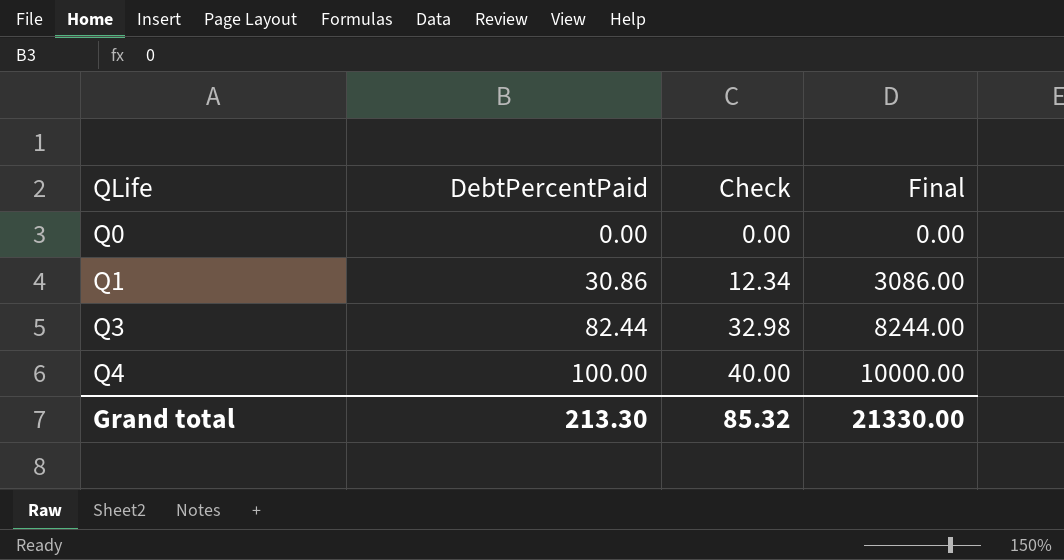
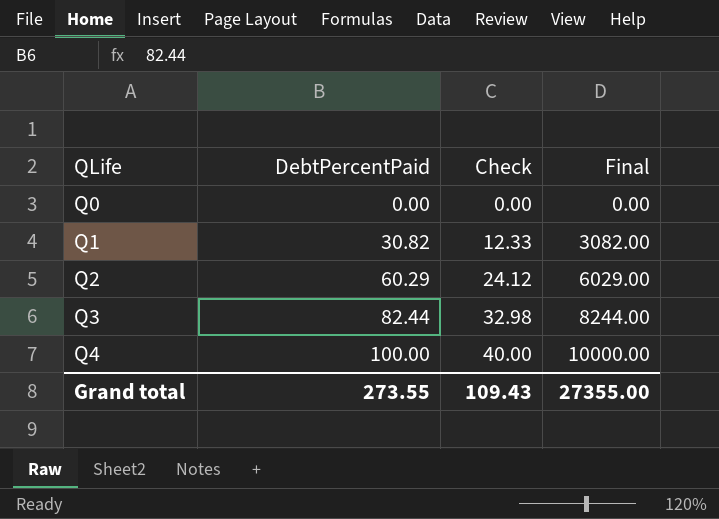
Q1 | DebtPercentPaid: 30.86 -> 30.82
Q1 | Check: 12.34 -> 12.33
Q1 | Final: 3086.00 -> 3082.00
row Q2: none -> 60.29 | 24.12 | 6029.00
Grand total | DebtPercentPaid: 213.30 -> 273.55
Grand total | Check: 85.32 -> 109.43
Grand total | Final: 21330.00 -> 27355.00

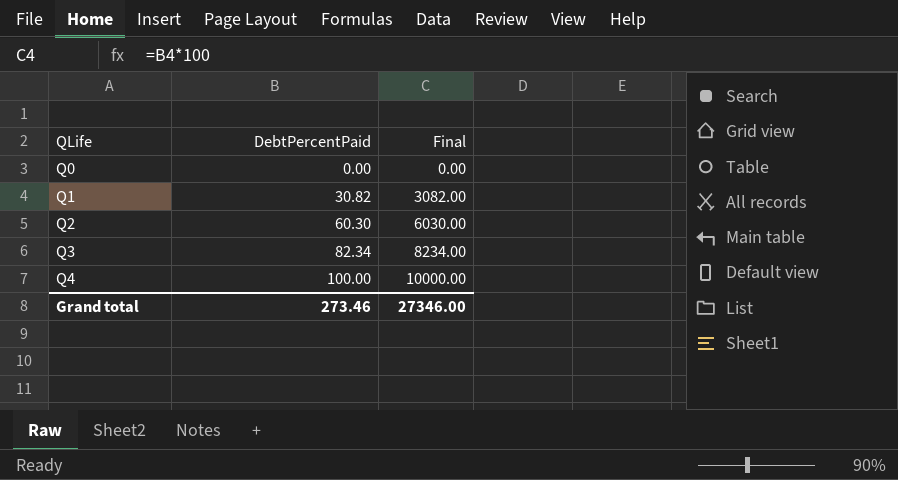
column Check | formula: [DebtPercentPaid] * 0.4 -> none
Q2 | DebtPercentPaid: 60.29 -> 60.30
Q2 | Final: 6029.00 -> 6030.00
Q3 | DebtPercentPaid: 82.44 -> 82.34
Q3 | Final: 8244.00 -> 8234.00
Grand total | DebtPercentPaid: 273.55 -> 273.46
Grand total | Final: 27355.00 -> 27346.00

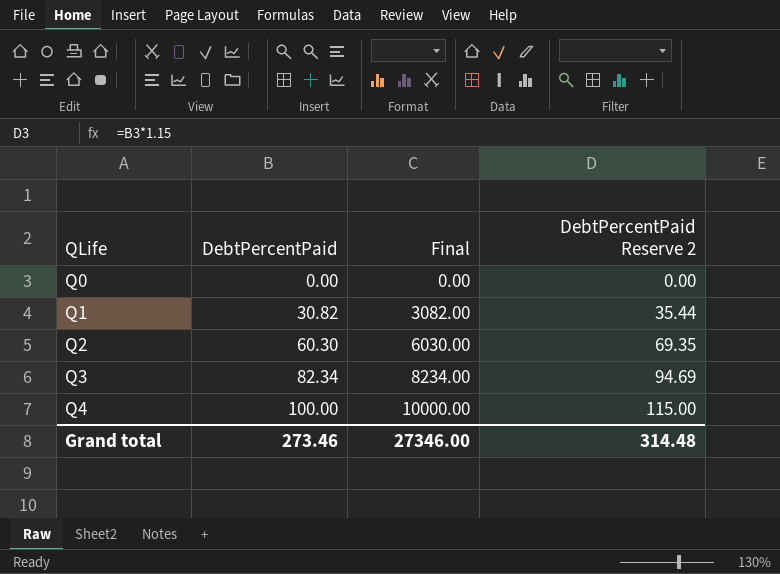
column DebtPercentPaid Reserve 2 | formula: none -> [DebtPercentPaid] * 1.15

